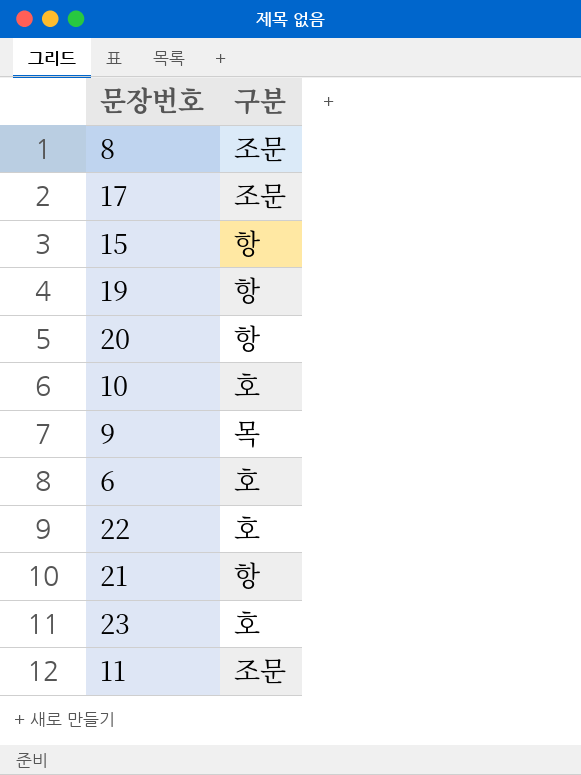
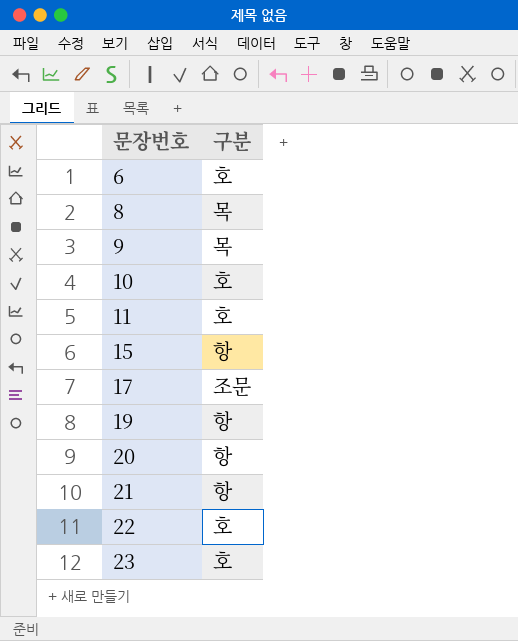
row order: none -> 문장번호 ascending
8 | 구분: 조문 -> 목
11 | 구분: 조문 -> 호

